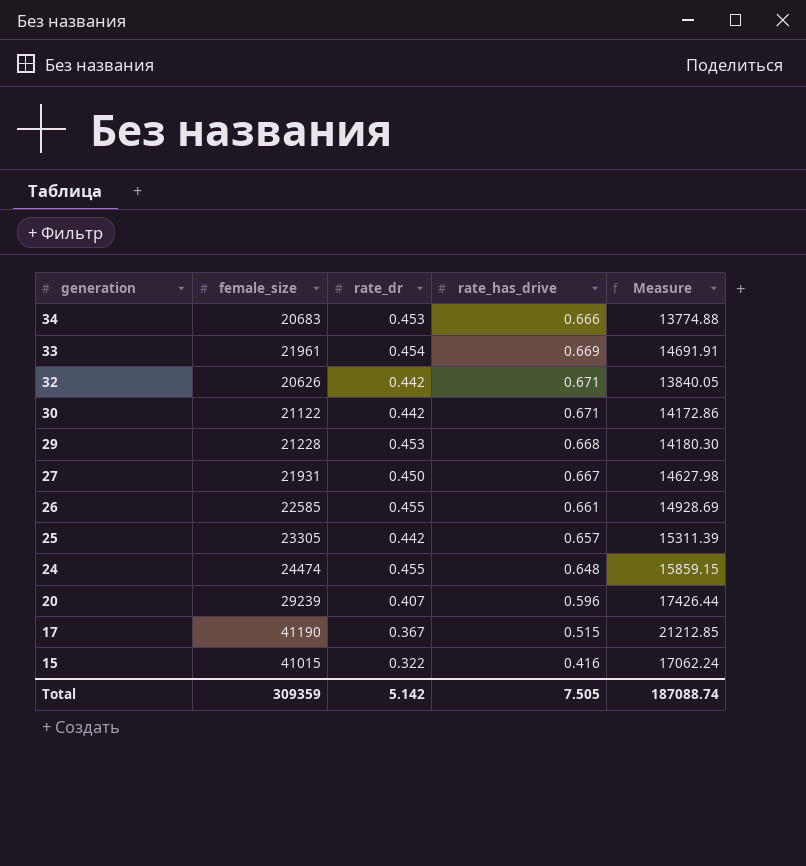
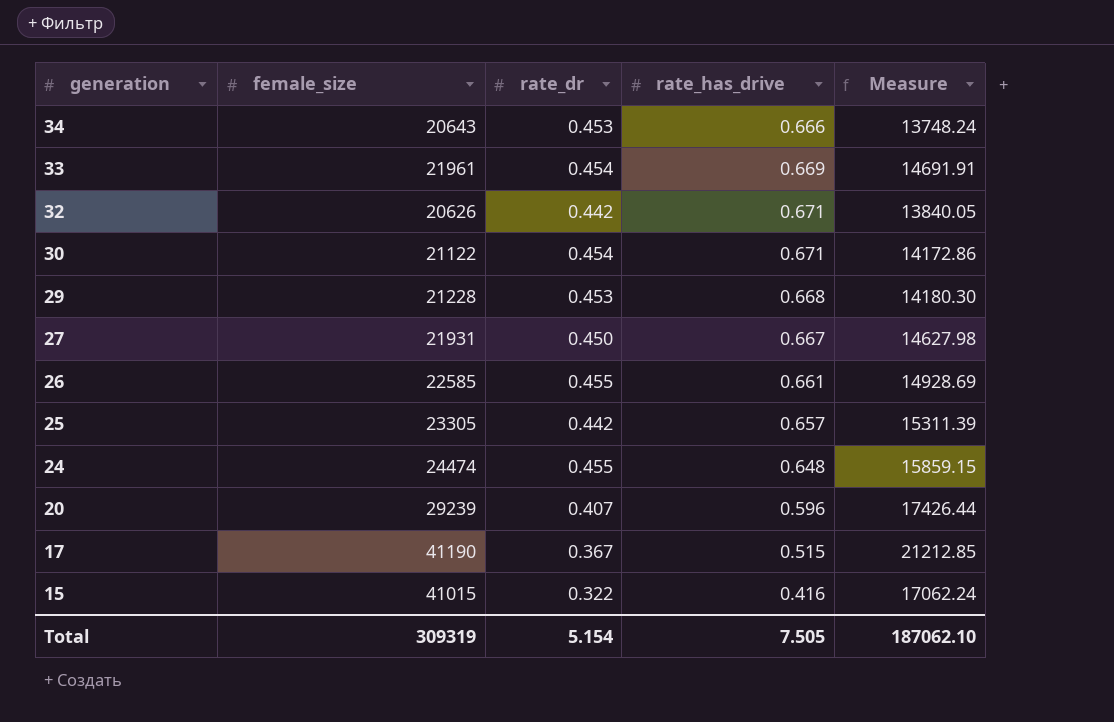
34 | female_size: 20683 -> 20643
34 | Measure: 13774.88 -> 13748.24
30 | rate_dr: 0.442 -> 0.454
Total | female_size: 309359 -> 309319
Total | rate_dr: 5.142 -> 5.154
Total | Measure: 187088.74 -> 187062.10

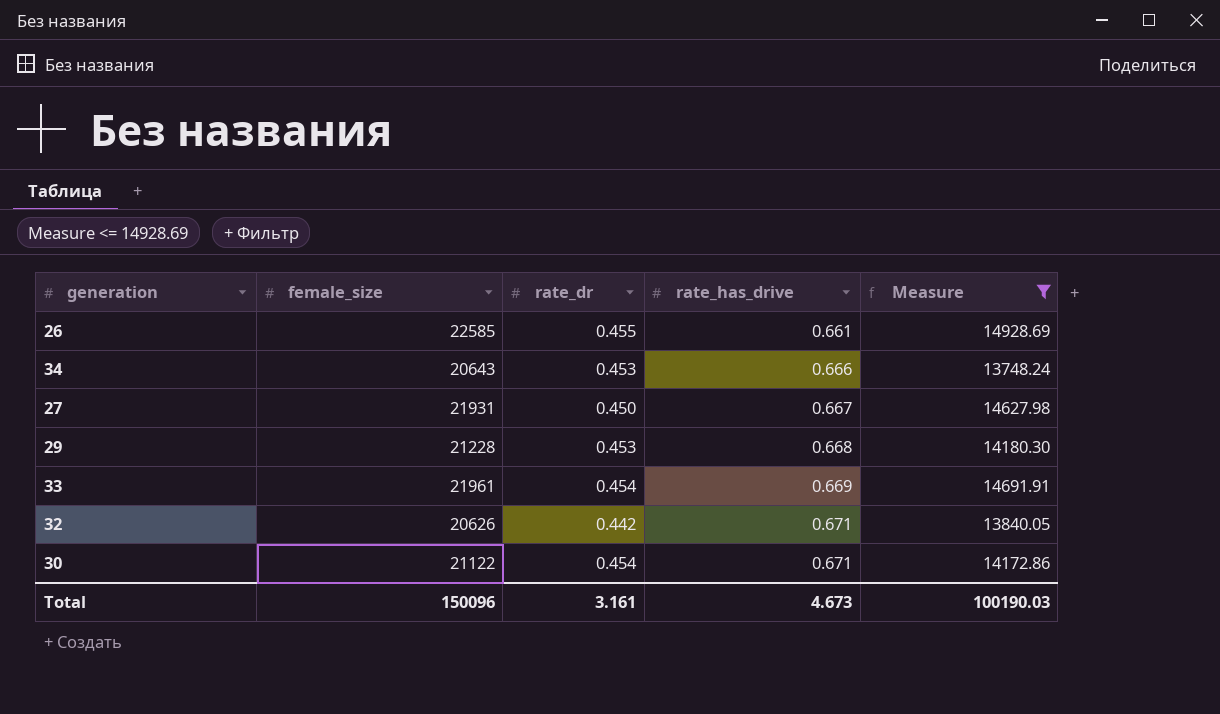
filter: none -> Measure <= 14928.69
row order: generation descending -> rate_has_drive ascending
Total | female_size: 309319 -> 150096
Total | rate_dr: 5.154 -> 3.161
Total | rate_has_drive: 7.505 -> 4.673
Total | Measure: 187062.10 -> 100190.03

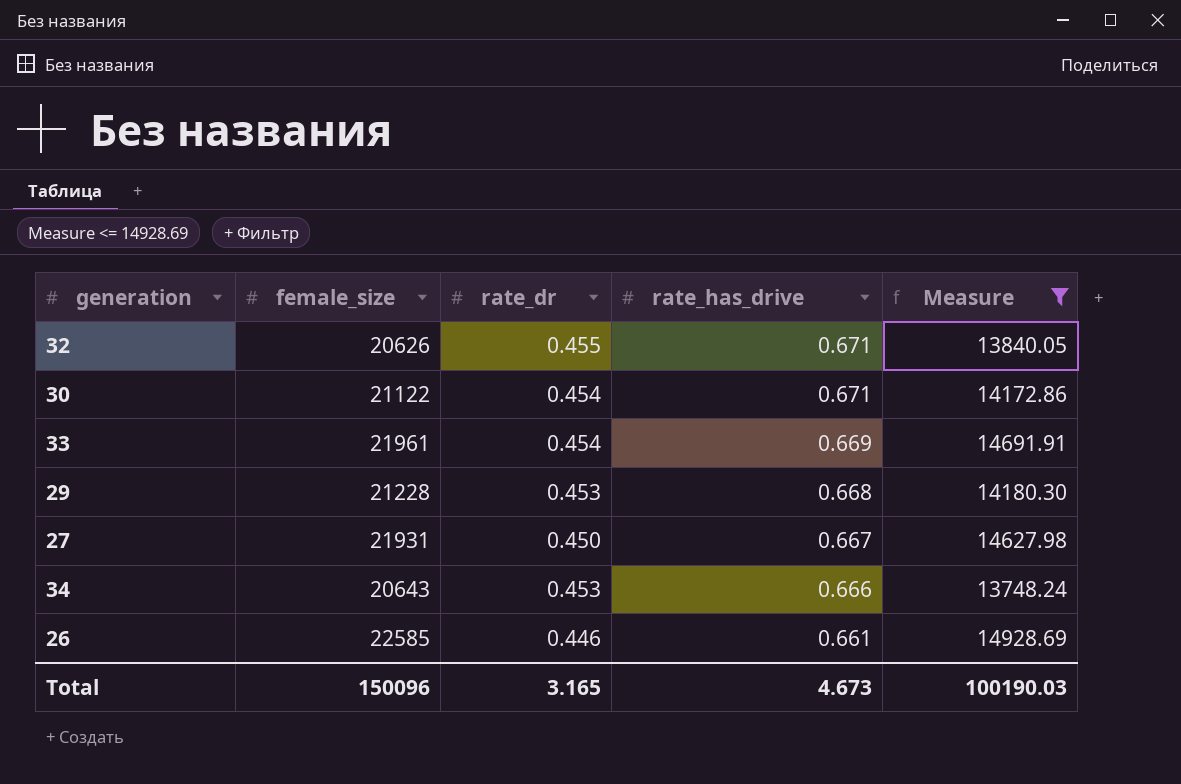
row order: rate_has_drive ascending -> rate_has_drive descending
32 | rate_dr: 0.442 -> 0.455
26 | rate_dr: 0.455 -> 0.446
Total | rate_dr: 3.161 -> 3.165

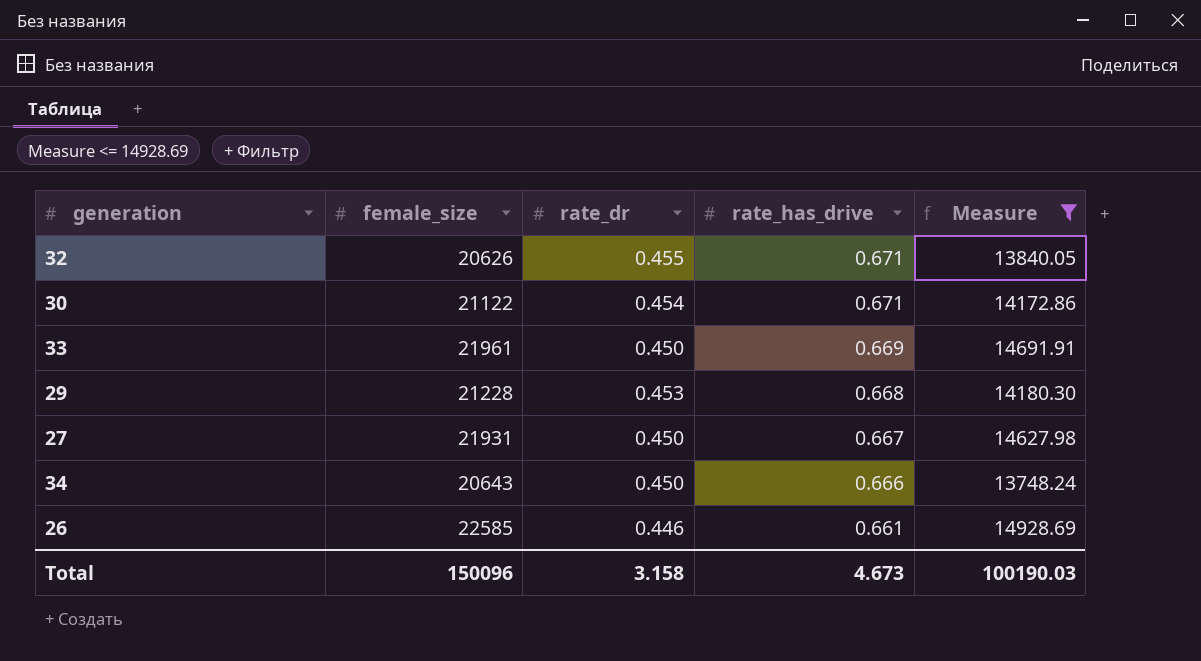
33 | rate_dr: 0.454 -> 0.450
34 | rate_dr: 0.453 -> 0.450
Total | rate_dr: 3.165 -> 3.158

